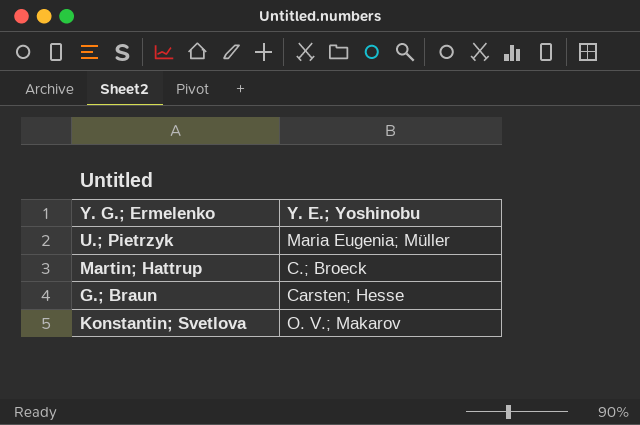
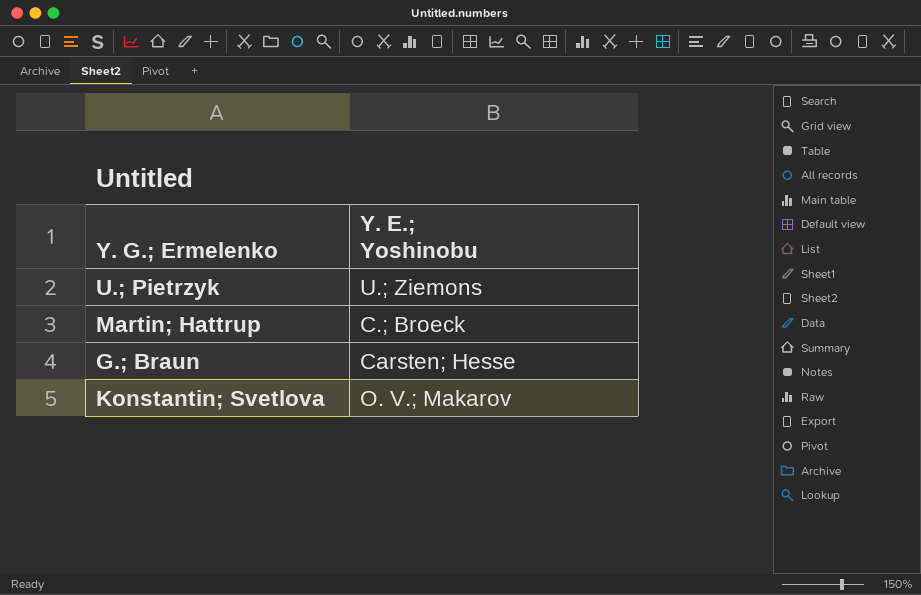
U.; Pietrzyk | Y. E.; Yoshinobu: Maria Eugenia; Müller -> U.; Ziemons

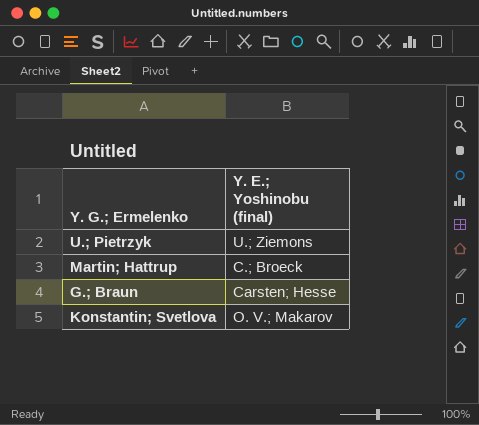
column name: Y. E.; Yoshinobu -> Y. E.; Yoshinobu (final)

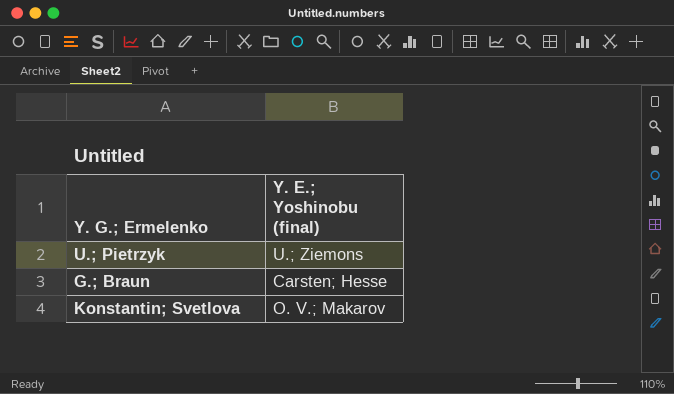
row Martin; Hattrup: C.; Broeck -> none

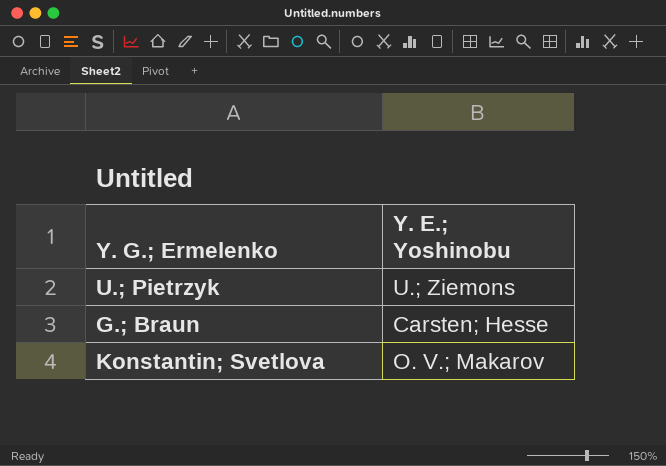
column name: Y. E.; Yoshinobu (final) -> Y. E.; Yoshinobu

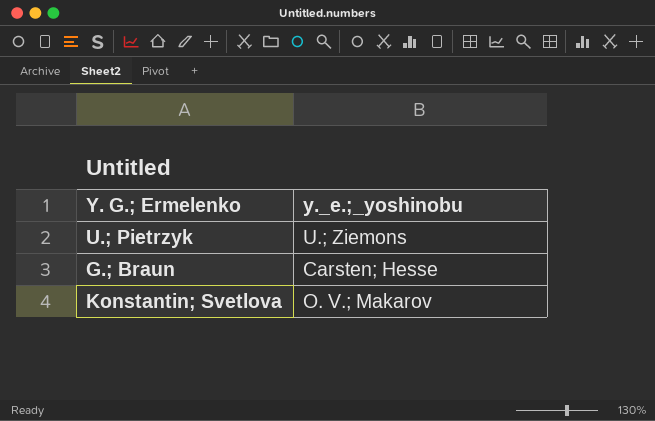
column name: Y. E.; Yoshinobu -> y._e.;_yoshinobu

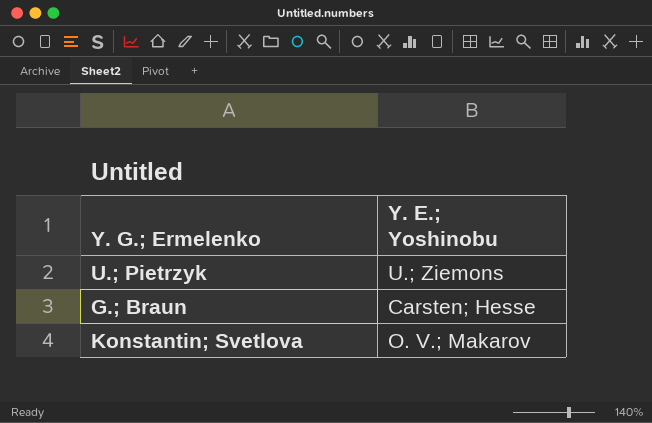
column name: y._e.;_yoshinobu -> Y. E.; Yoshinobu

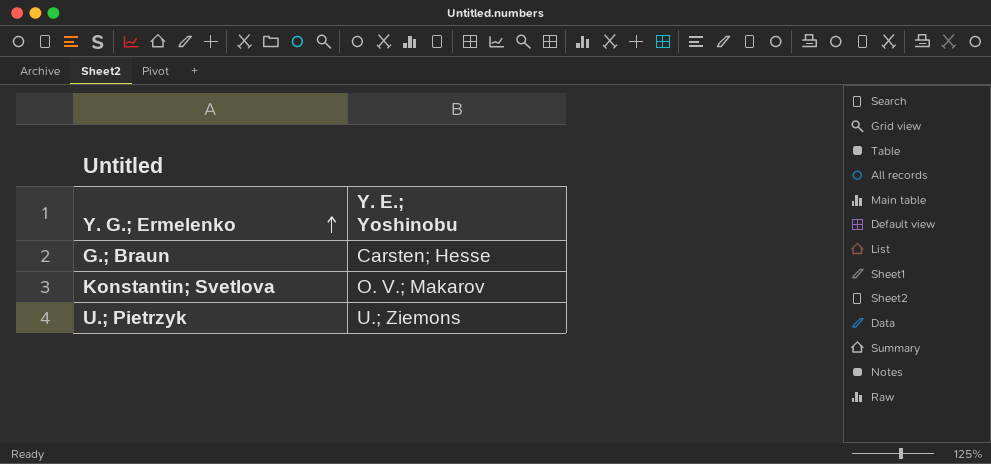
row order: none -> Y. G.; Ermelenko ascending

